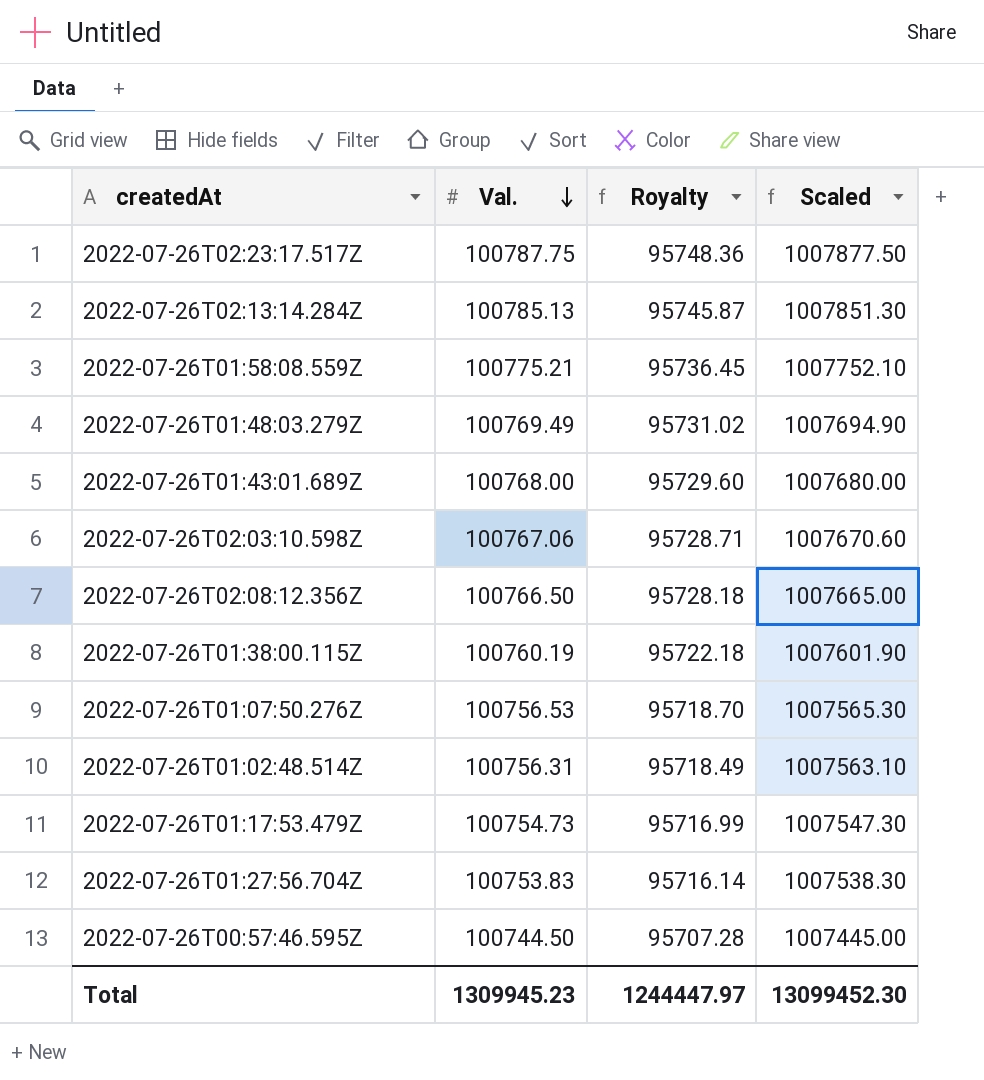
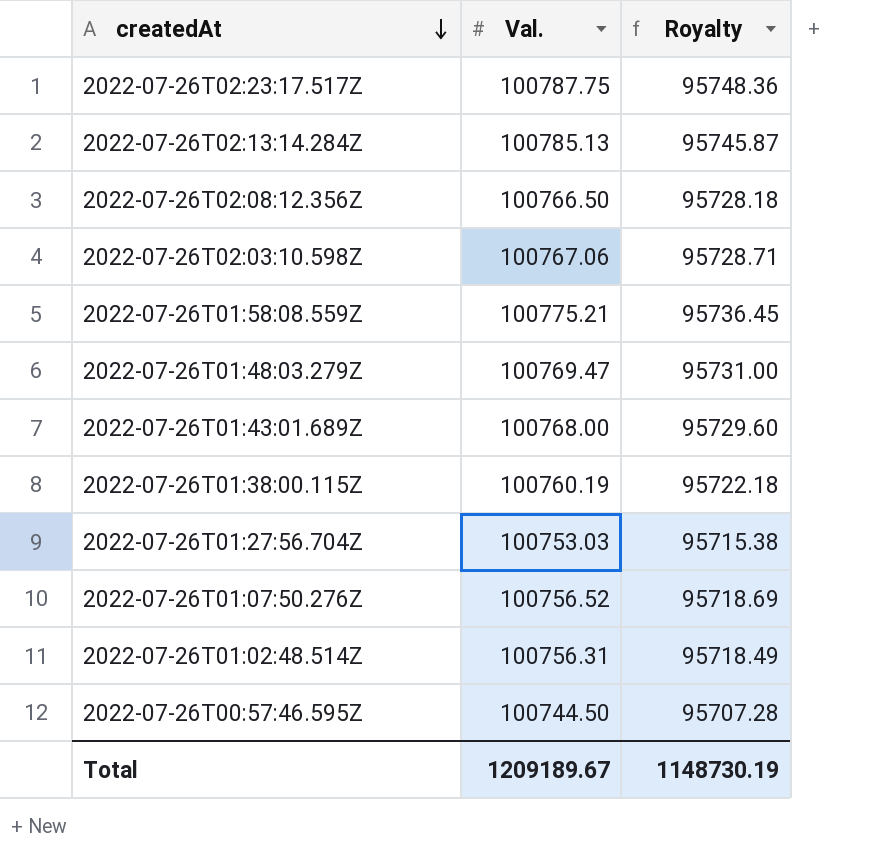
row order: Val. descending -> createdAt descending
column Scaled | formula: [Val.] * 10 -> none
row 2022-07-26T01:17:53.479Z: 100754.73 | 95716.99 | 1007547.30 -> none
2022-07-26T01:48:03.279Z | Val.: 100769.49 -> 100769.47
2022-07-26T01:48:03.279Z | Royalty: 95731.02 -> 95731.00
2022-07-26T01:27:56.704Z | Val.: 100753.83 -> 100753.03
2022-07-26T01:27:56.704Z | Royalty: 95716.14 -> 95715.38
2022-07-26T01:07:50.276Z | Val.: 100756.53 -> 100756.52
2022-07-26T01:07:50.276Z | Royalty: 95718.70 -> 95718.69
Total | Val.: 1309945.23 -> 1209189.67
Total | Royalty: 1244447.97 -> 1148730.19

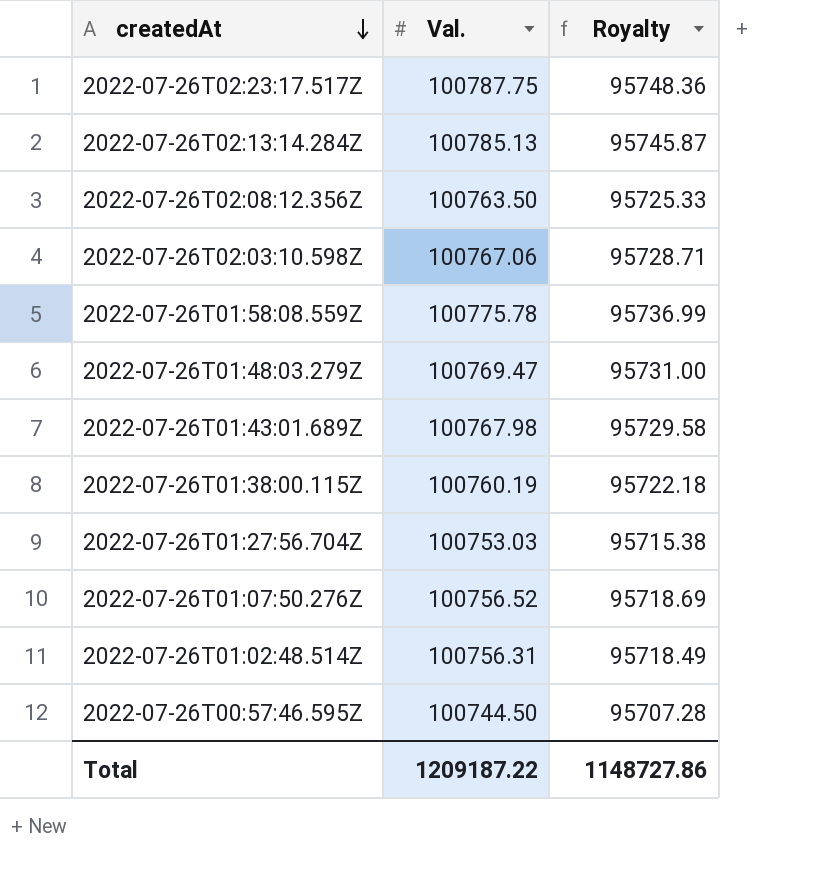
2022-07-26T02:08:12.356Z | Val.: 100766.50 -> 100763.50
2022-07-26T02:08:12.356Z | Royalty: 95728.18 -> 95725.33
2022-07-26T01:58:08.559Z | Val.: 100775.21 -> 100775.78
2022-07-26T01:58:08.559Z | Royalty: 95736.45 -> 95736.99
2022-07-26T01:43:01.689Z | Val.: 100768.00 -> 100767.98
2022-07-26T01:43:01.689Z | Royalty: 95729.60 -> 95729.58
Total | Val.: 1209189.67 -> 1209187.22
Total | Royalty: 1148730.19 -> 1148727.86

